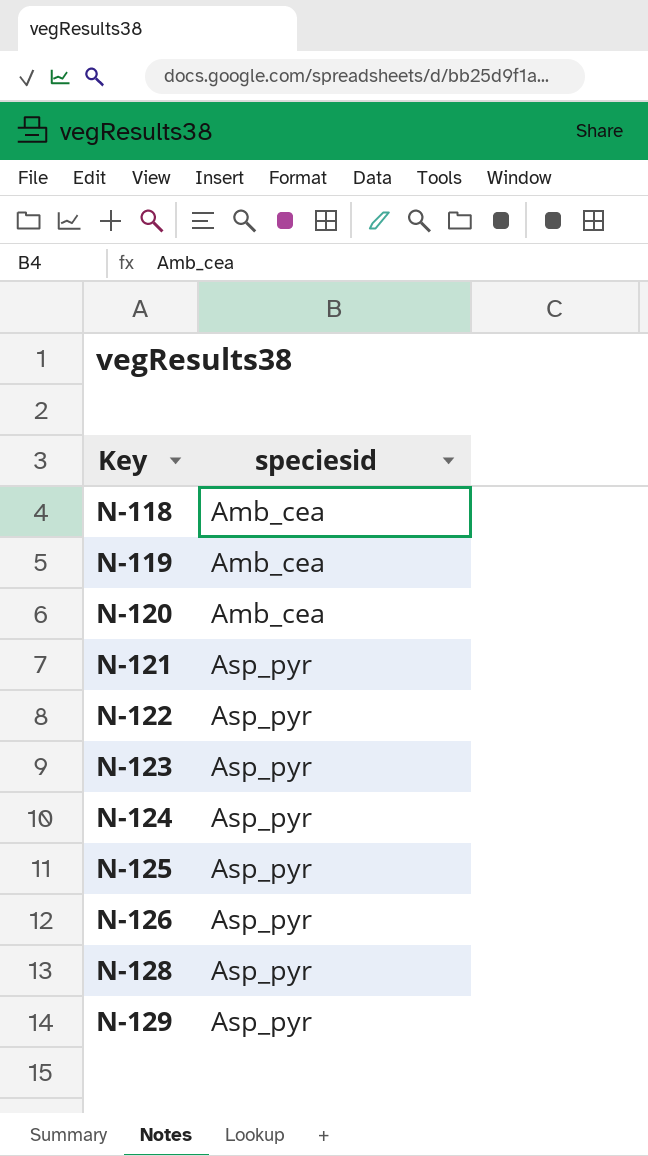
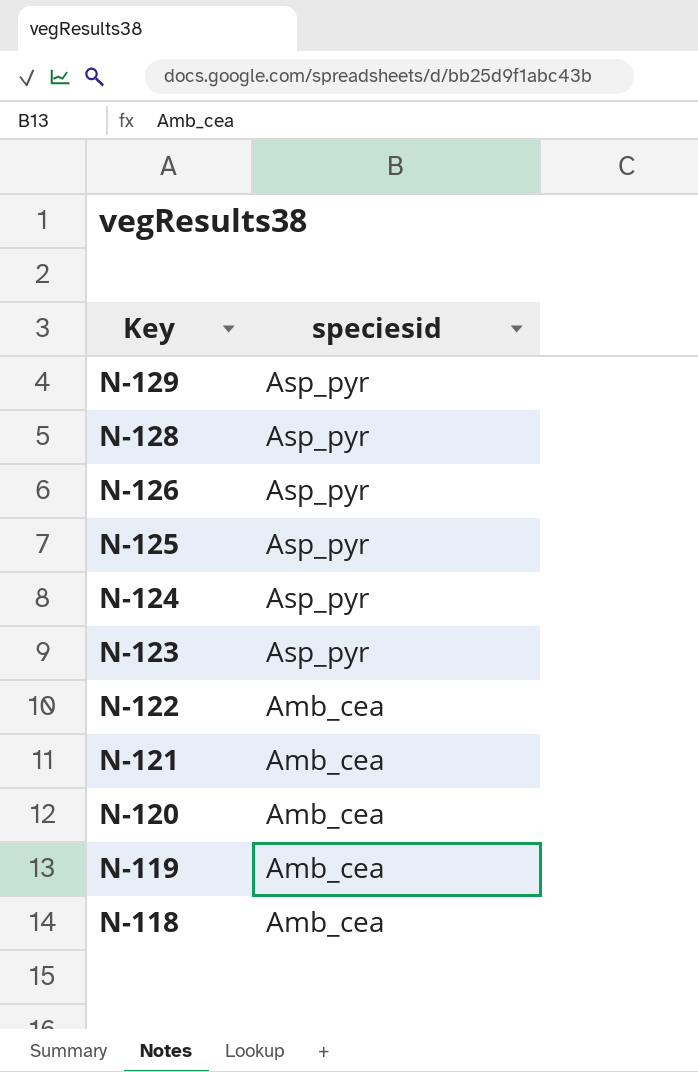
row order: Key ascending -> Key descending
N-122 | speciesid: Asp_pyr -> Amb_cea
N-121 | speciesid: Asp_pyr -> Amb_cea

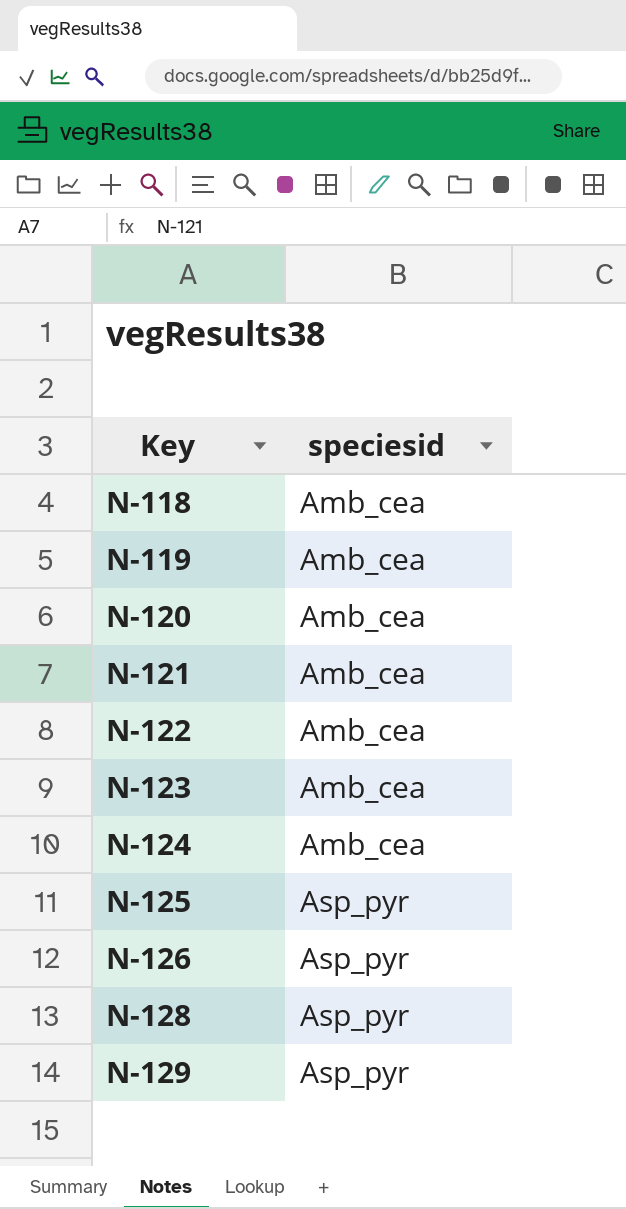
row order: Key descending -> Key ascending
N-123 | speciesid: Asp_pyr -> Amb_cea
N-124 | speciesid: Asp_pyr -> Amb_cea

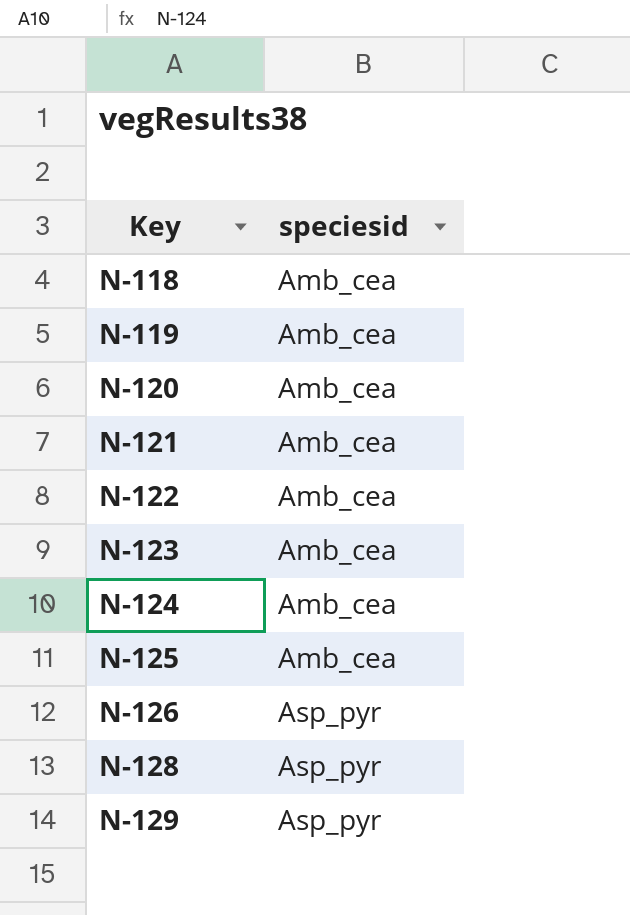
N-125 | speciesid: Asp_pyr -> Amb_cea

